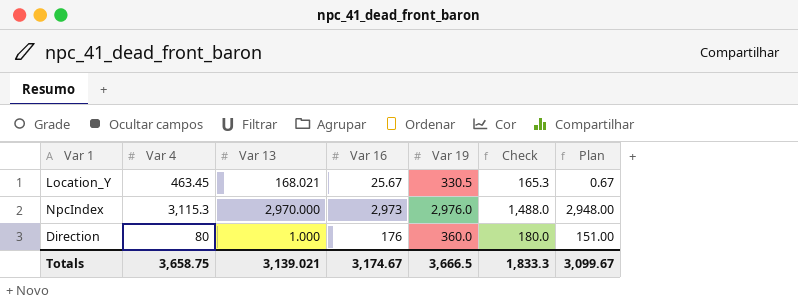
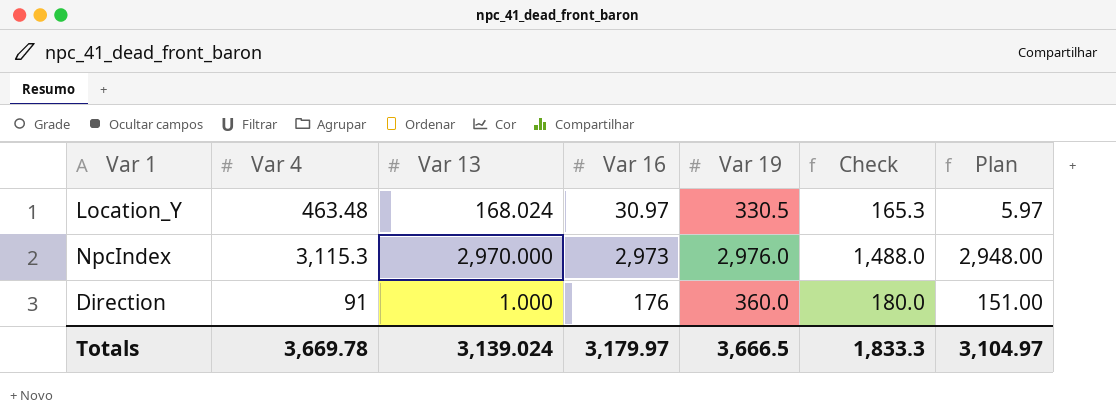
Location_Y | Var 4: 463.45 -> 463.48
Location_Y | Var 13: 168.021 -> 168.024
Location_Y | Var 16: 25.67 -> 30.97
Location_Y | Plan: 0.67 -> 5.97
Direction | Var 4: 80 -> 91
Totals | Var 4: 3,658.75 -> 3,669.78
Totals | Var 13: 3,139.021 -> 3,139.024
Totals | Var 16: 3,174.67 -> 3,179.97
Totals | Plan: 3,099.67 -> 3,104.97

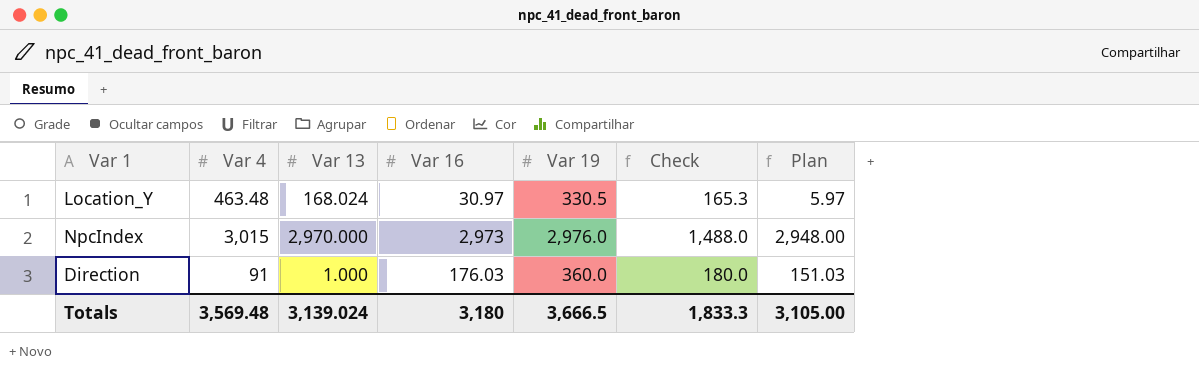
NpcIndex | Var 4: 3,115.3 -> 3,015
Direction | Var 16: 176 -> 176.03
Direction | Plan: 151.00 -> 151.03
Totals | Var 4: 3,669.78 -> 3,569.48
Totals | Var 16: 3,179.97 -> 3,180
Totals | Plan: 3,104.97 -> 3,105.00

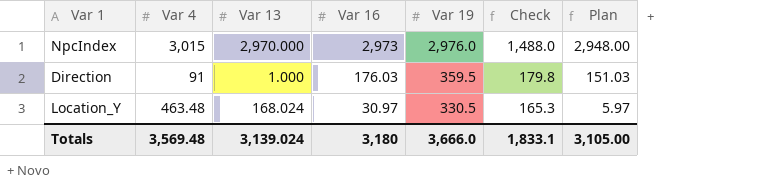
row order: none -> Var 16 descending
Direction | Var 19: 360.0 -> 359.5
Direction | Check: 180.0 -> 179.8
Totals | Var 19: 3,666.5 -> 3,666.0
Totals | Check: 1,833.3 -> 1,833.1

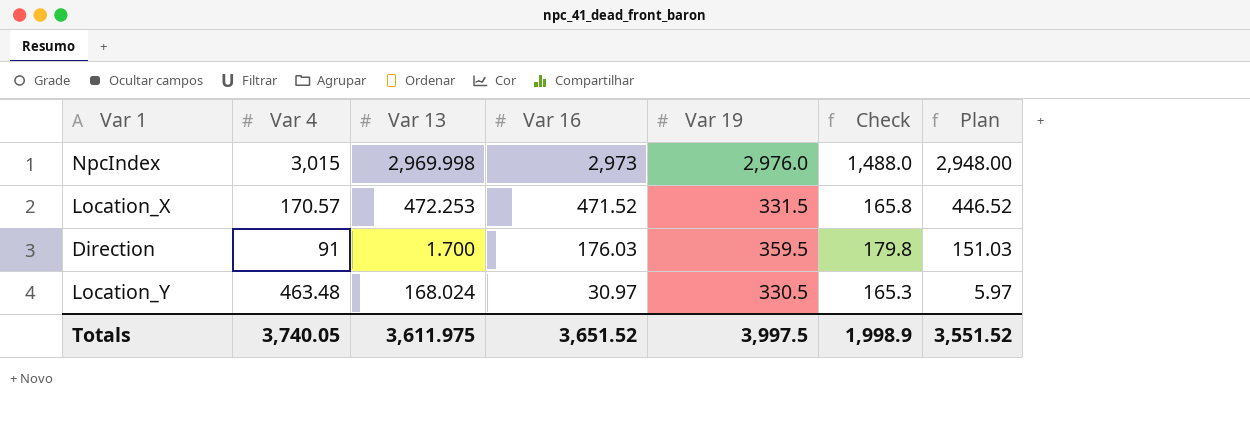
NpcIndex | Var 13: 2,970.000 -> 2,969.998
row Location_X: none -> 170.57 | 472.253 | 471.52 | 331.5 | 165.8 | 446.52
Direction | Var 13: 1.000 -> 1.700
Totals | Var 4: 3,569.48 -> 3,740.05
Totals | Var 13: 3,139.024 -> 3,611.975
Totals | Var 16: 3,180 -> 3,651.52
Totals | Var 19: 3,666.0 -> 3,997.5
Totals | Check: 1,833.1 -> 1,998.9
Totals | Plan: 3,105.00 -> 3,551.52

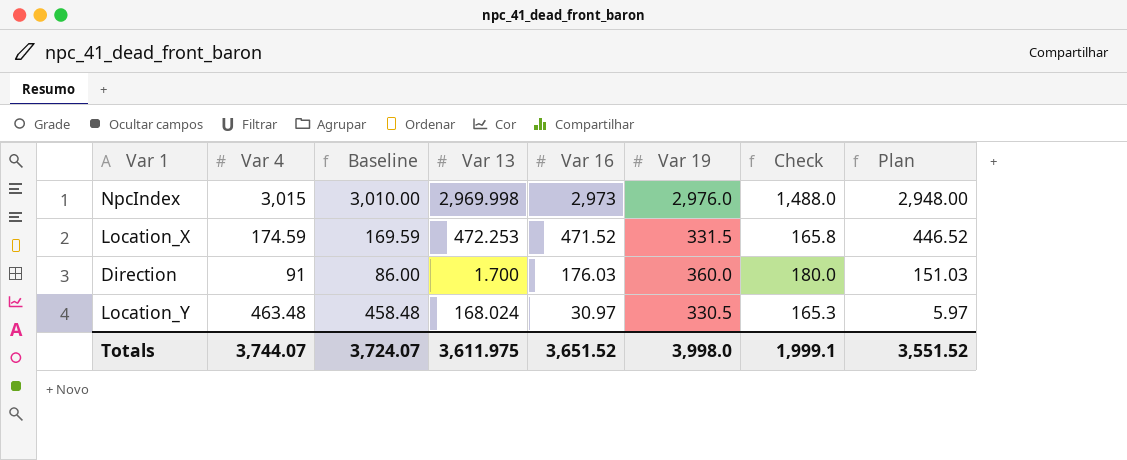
column Baseline | formula: none -> [Var 4] - 5
Location_X | Var 4: 170.57 -> 174.59
Direction | Var 19: 359.5 -> 360.0
Direction | Check: 179.8 -> 180.0
Totals | Var 4: 3,740.05 -> 3,744.07
Totals | Var 19: 3,997.5 -> 3,998.0
Totals | Check: 1,998.9 -> 1,999.1

